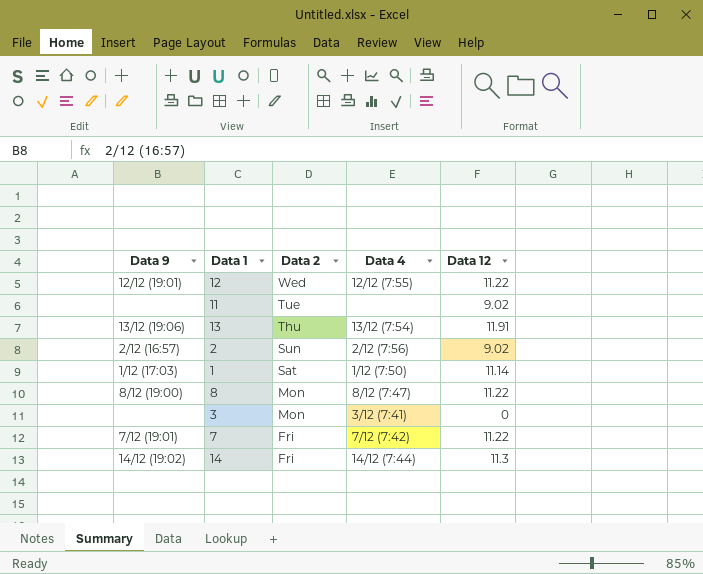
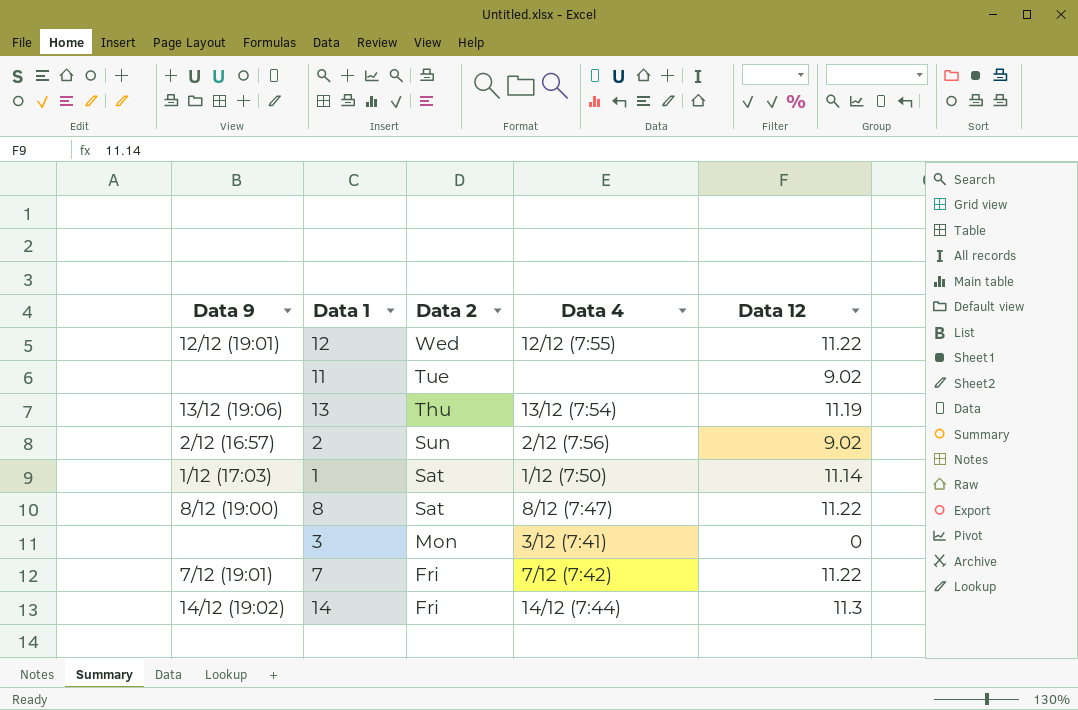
13 | Data 12: 11.91 -> 11.19
8 | Data 2: Mon -> Sat

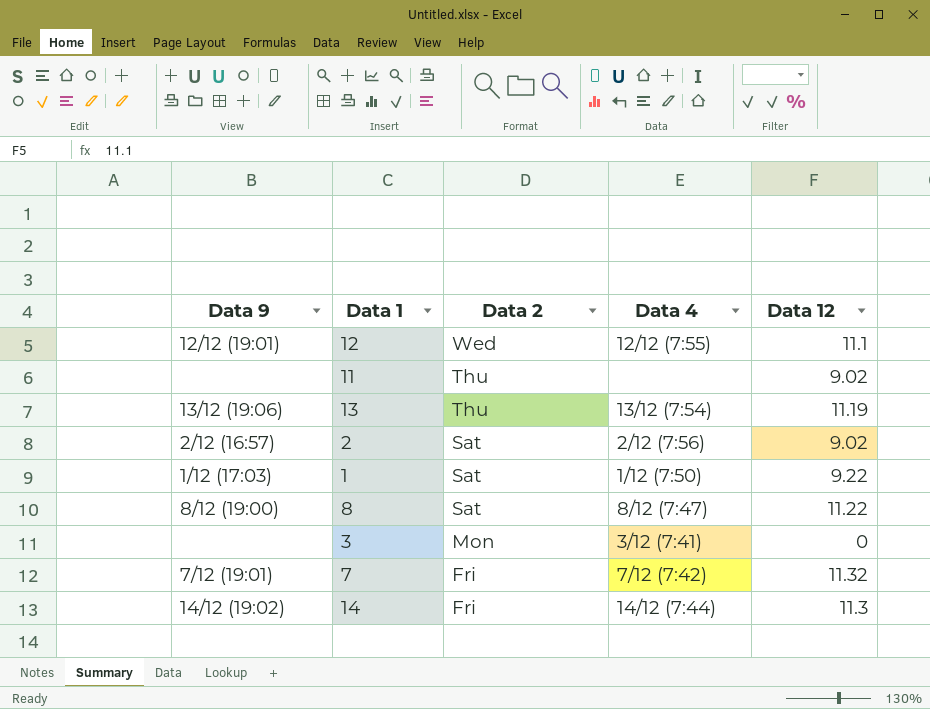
12 | Data 12: 11.22 -> 11.1
11 | Data 2: Tue -> Thu
2 | Data 2: Sun -> Sat
1 | Data 12: 11.14 -> 9.22
7 | Data 12: 11.22 -> 11.32

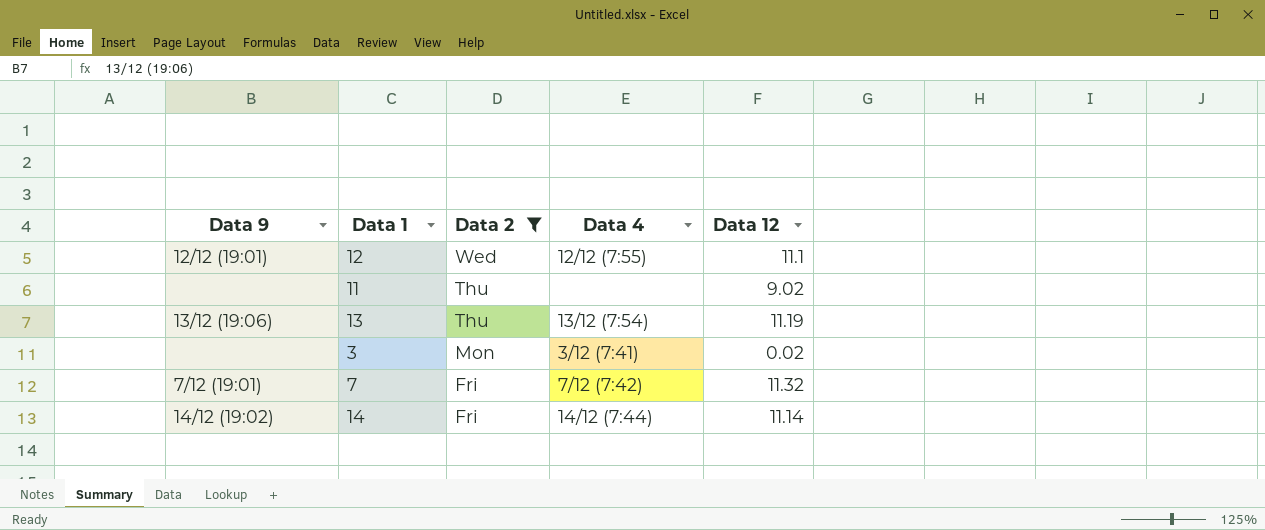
filter: none -> Data 2 != Sat
3 | Data 12: 0 -> 0.02
14 | Data 12: 11.3 -> 11.14

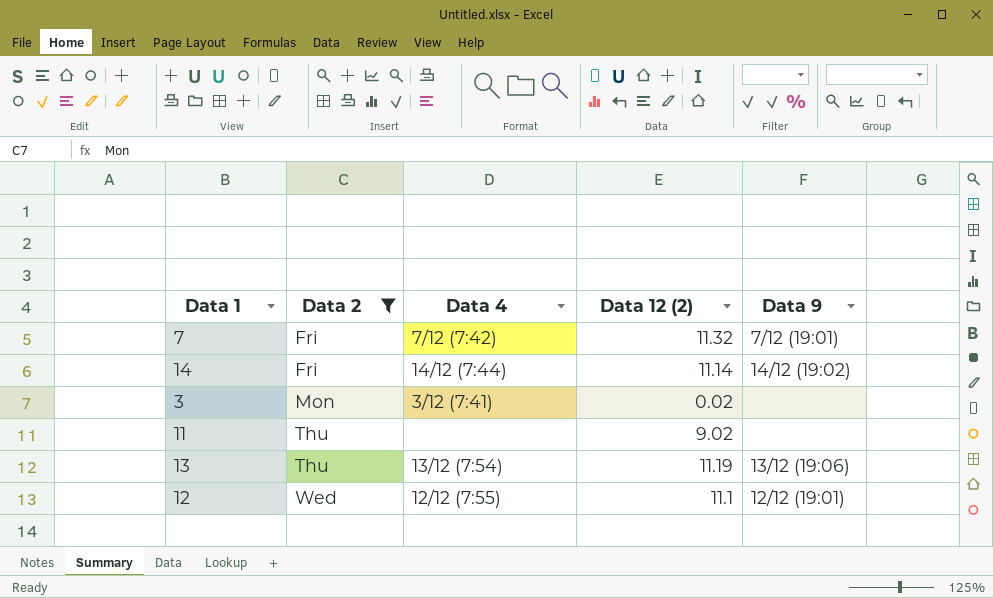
row order: Data 2 descending -> Data 2 ascending
column name: Data 12 -> Data 12 (2)
column Data 9 | position: 1 -> 5

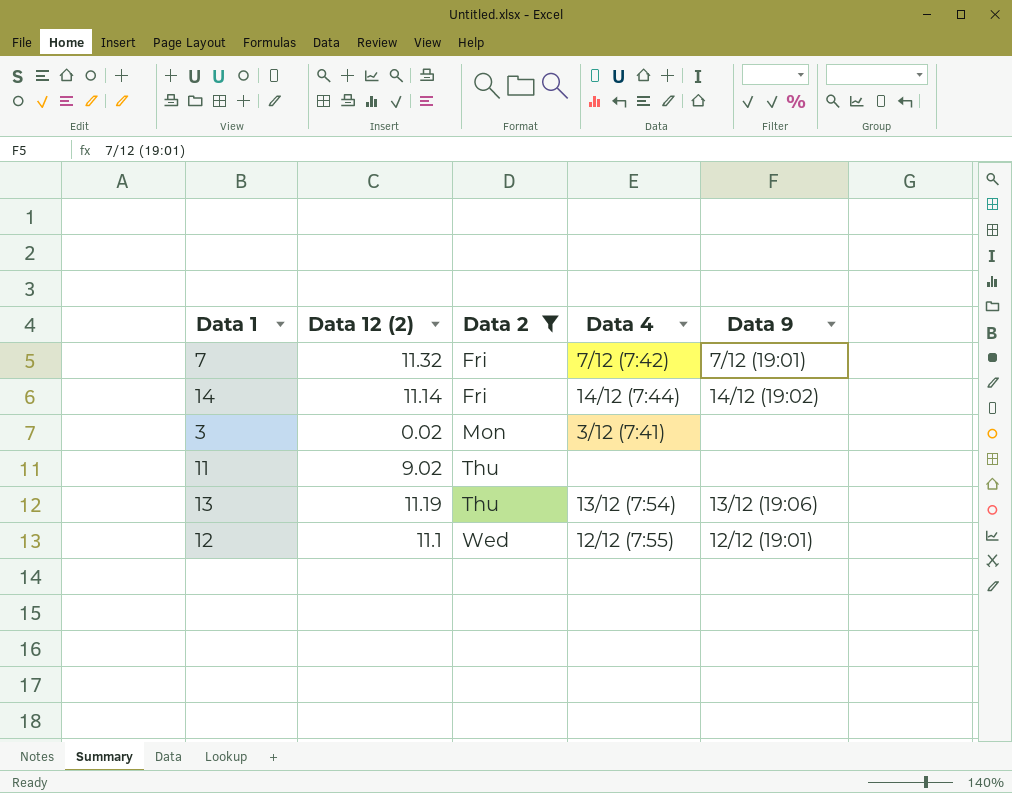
column Data 12 (2) | position: 4 -> 2

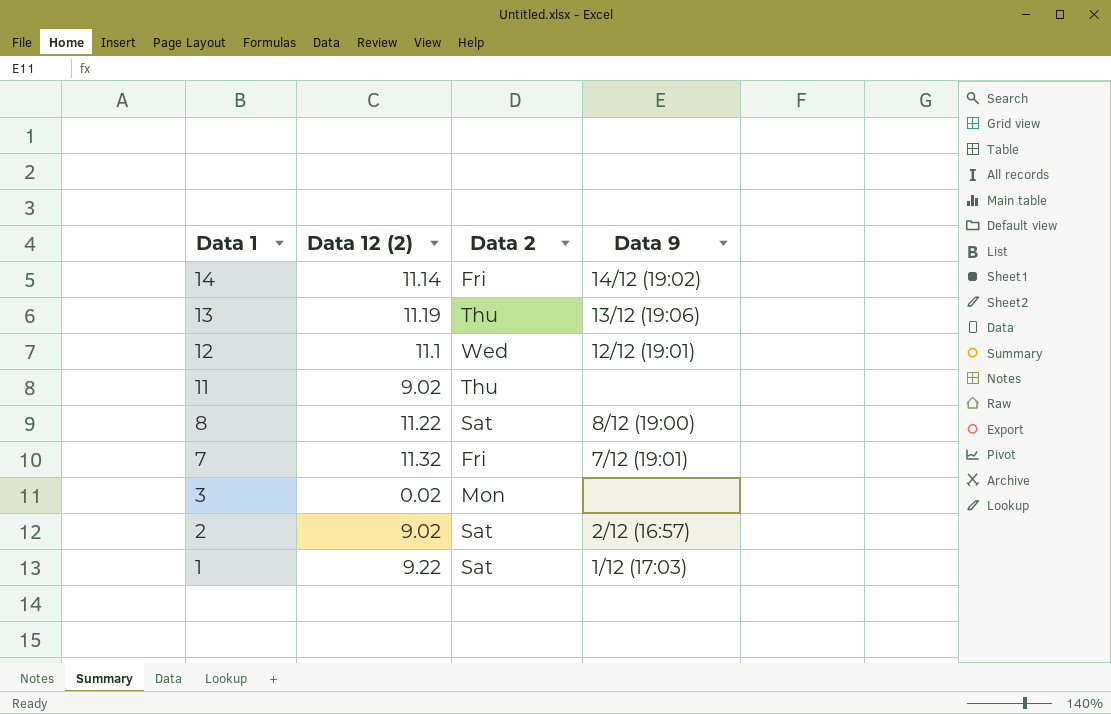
filter: Data 2 != Sat -> none
row order: Data 2 ascending -> Data 1 descending
column Data 4 | position: 4 -> none

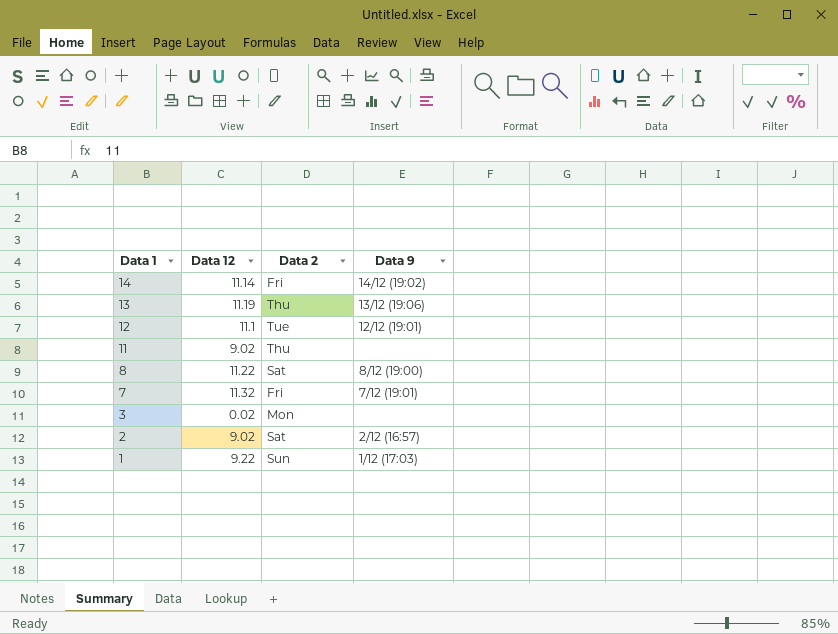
column name: Data 12 (2) -> Data 12
12 | Data 2: Wed -> Tue
1 | Data 2: Sat -> Sun

